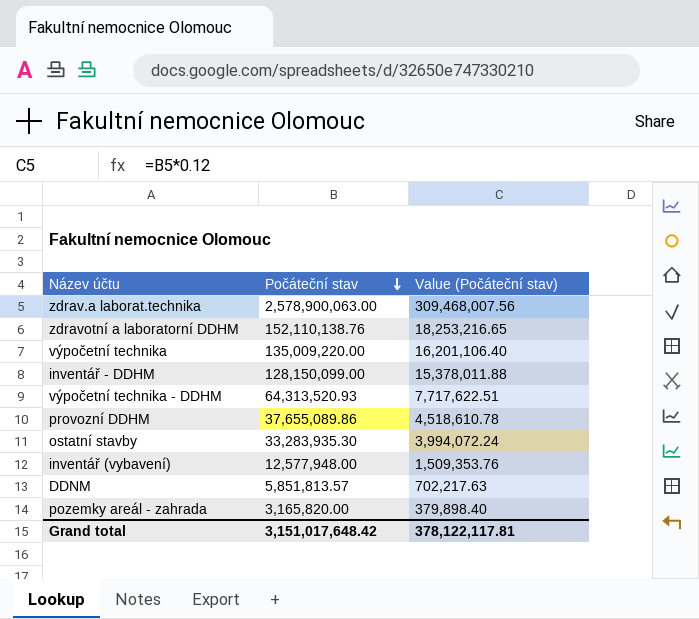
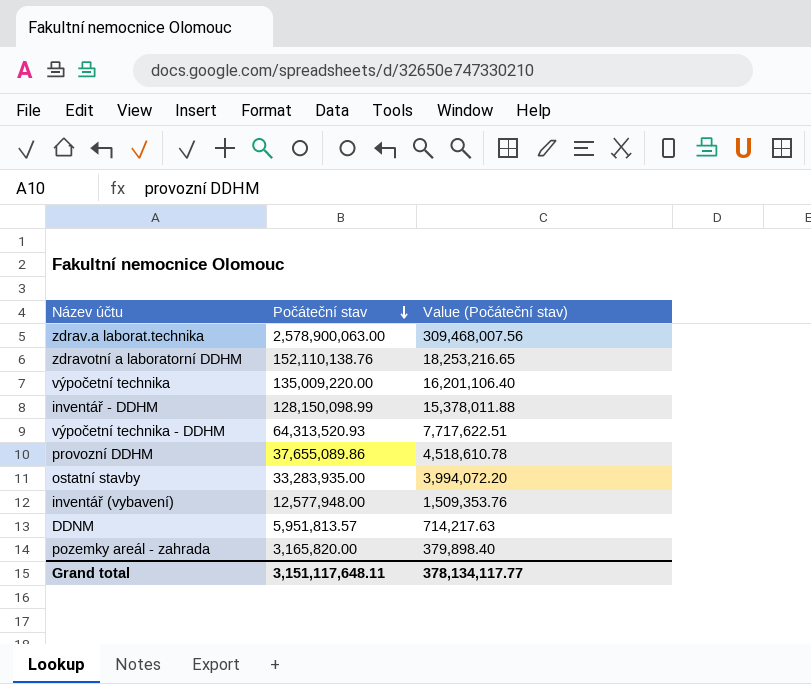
inventář - DDHM | Počáteční stav: 128,150,099.00 -> 128,150,098.99
ostatní stavby | Počáteční stav: 33,283,935.30 -> 33,283,935.00
ostatní stavby | Value (Počáteční stav): 3,994,072.24 -> 3,994,072.20
DDNM | Počáteční stav: 5,851,813.57 -> 5,951,813.57
DDNM | Value (Počáteční stav): 702,217.63 -> 714,217.63
Grand total | Počáteční stav: 3,151,017,648.42 -> 3,151,117,648.11
Grand total | Value (Počáteční stav): 378,122,117.81 -> 378,134,117.77

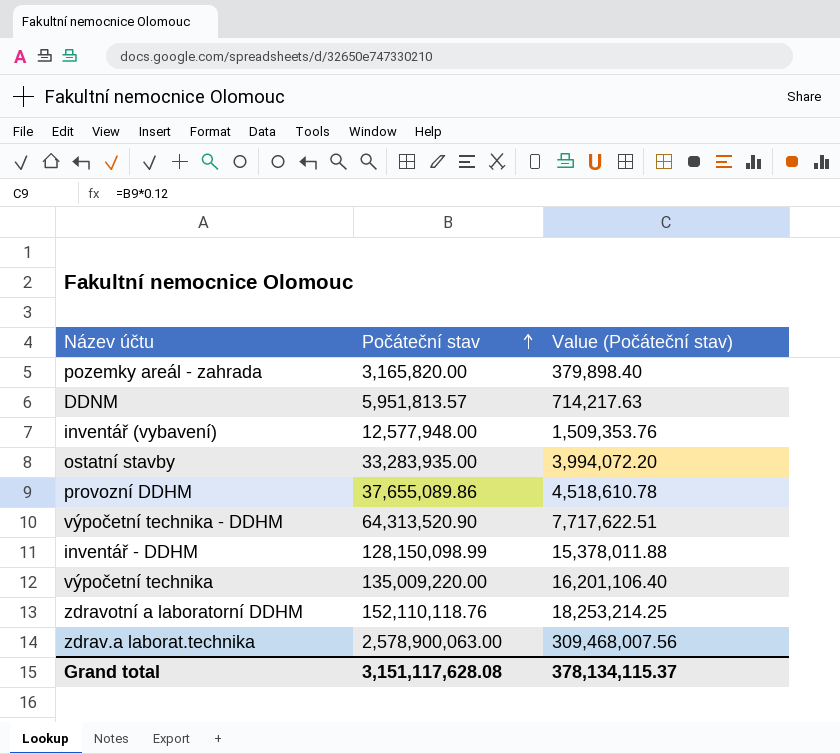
row order: Počáteční stav descending -> Počáteční stav ascending
výpočetní technika - DDHM | Počáteční stav: 64,313,520.93 -> 64,313,520.90
zdravotní a laboratorní DDHM | Počáteční stav: 152,110,138.76 -> 152,110,118.76
zdravotní a laboratorní DDHM | Value (Počáteční stav): 18,253,216.65 -> 18,253,214.25
Grand total | Počáteční stav: 3,151,117,648.11 -> 3,151,117,628.08
Grand total | Value (Počáteční stav): 378,134,117.77 -> 378,134,115.37

